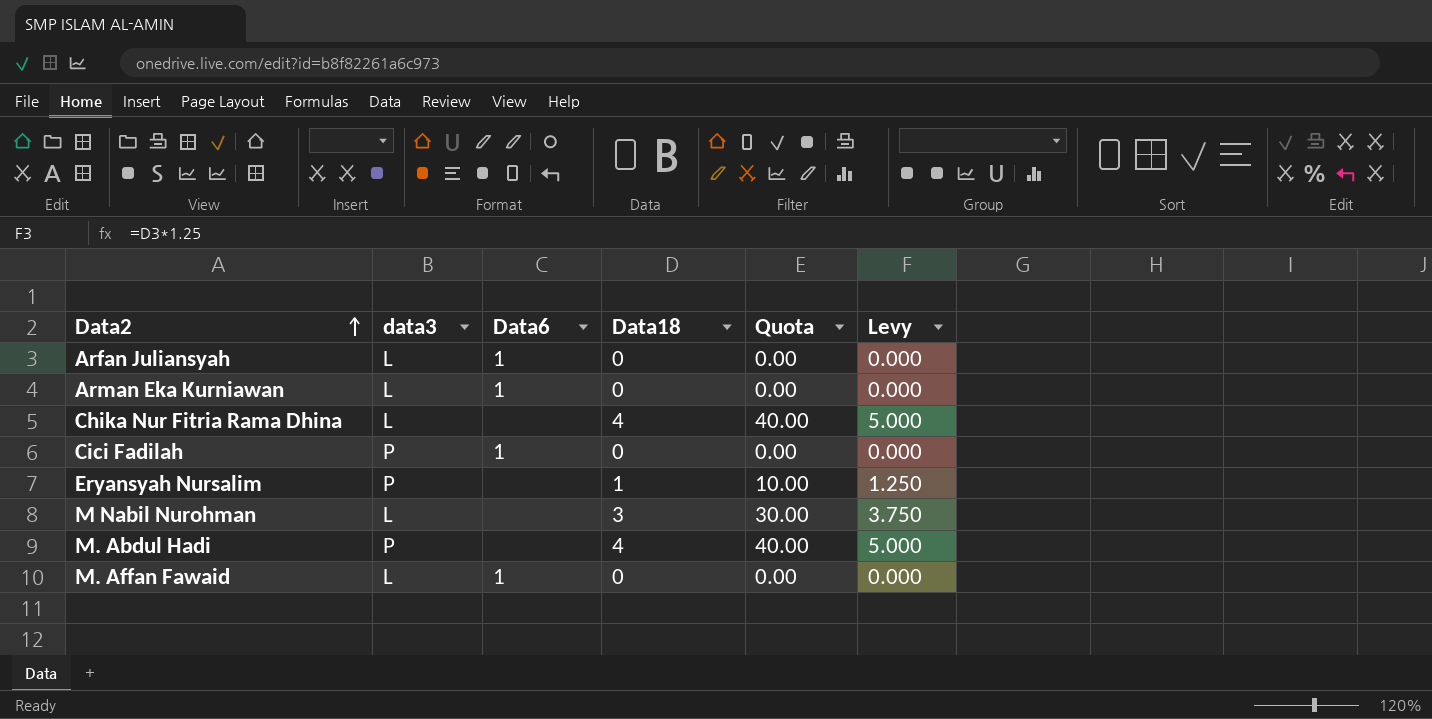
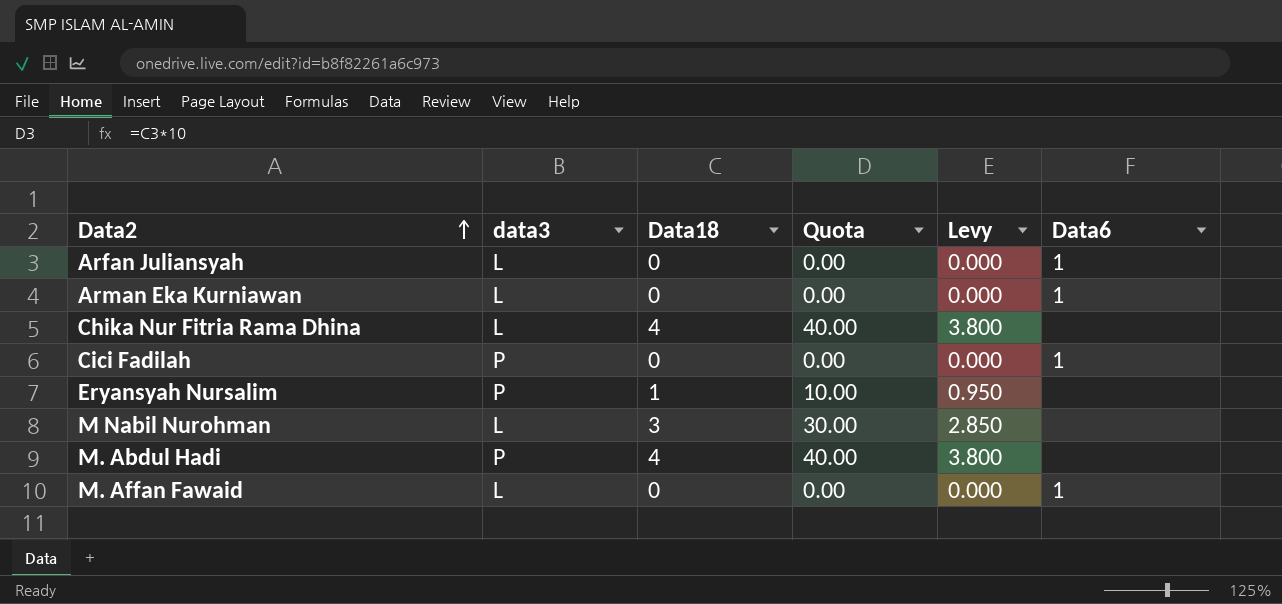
column Levy | formula: [Data18] * 1.25 -> [Data18] * 0.95
column Data6 | position: 3 -> 6

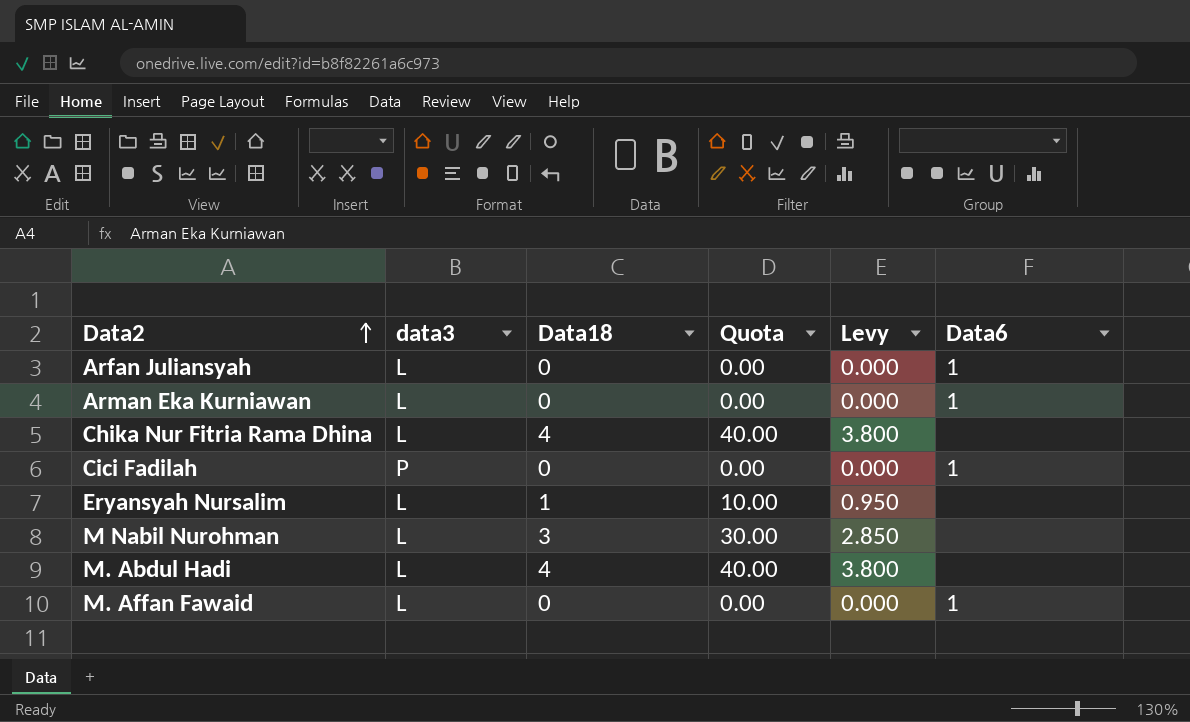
Eryansyah Nursalim | data3: P -> L
M. Abdul Hadi | data3: P -> L

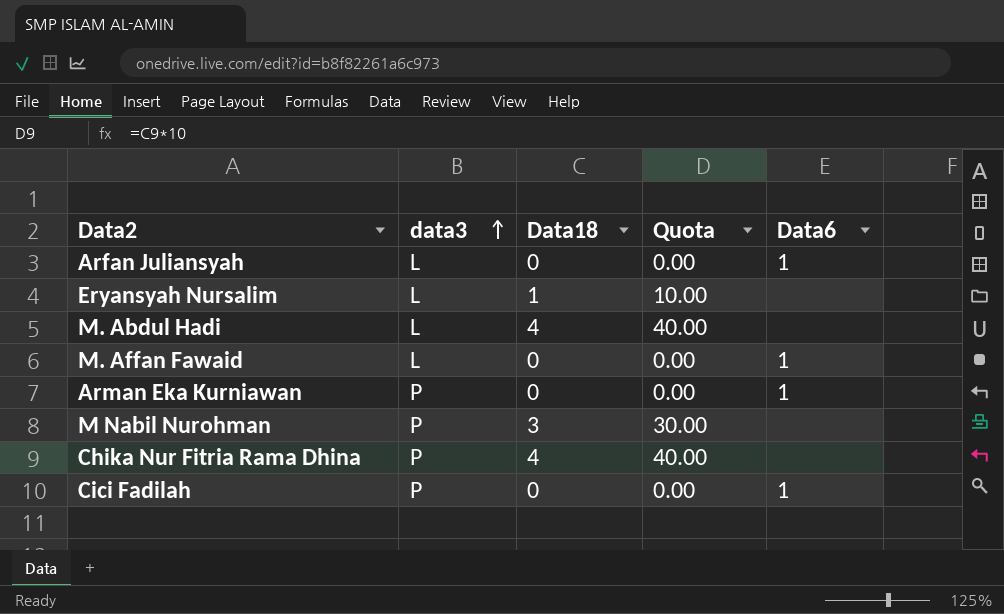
row order: Data2 ascending -> data3 ascending
column Levy | formula: [Data18] * 0.95 -> none
Arman Eka Kurniawan | data3: L -> P
M Nabil Nurohman | data3: L -> P
Chika Nur Fitria Rama Dhina | data3: L -> P

